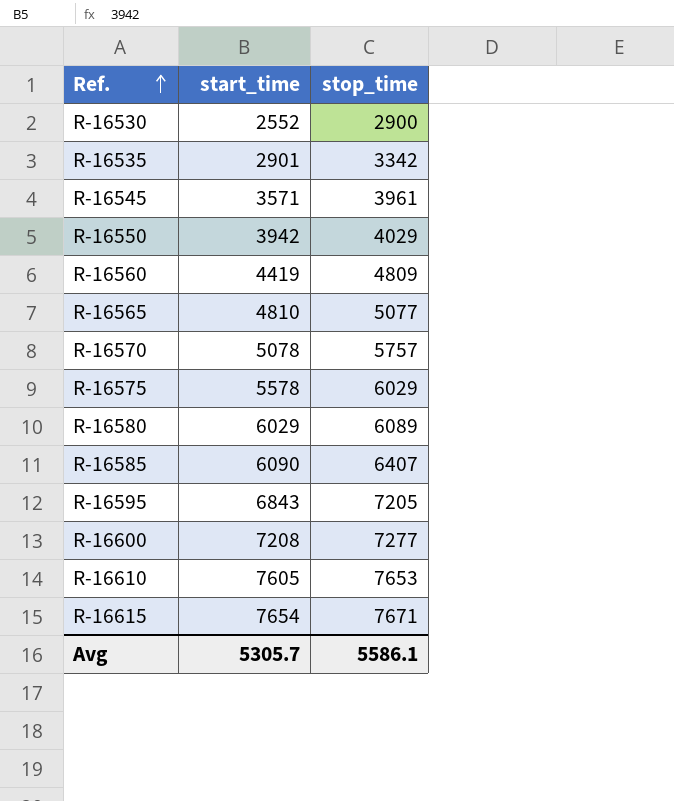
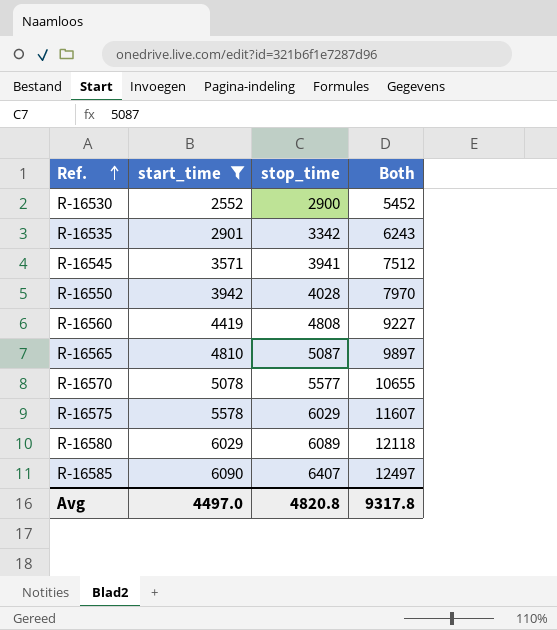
filter: none -> start_time <= 6090
column Both | formula: none -> [start_time] + [stop_time]
R-16545 | stop_time: 3961 -> 3941
R-16550 | stop_time: 4029 -> 4028
R-16560 | stop_time: 4809 -> 4808
R-16565 | stop_time: 5077 -> 5087
R-16570 | stop_time: 5757 -> 5577
Avg | start_time: 5305.7 -> 4497.0
Avg | stop_time: 5586.1 -> 4820.8

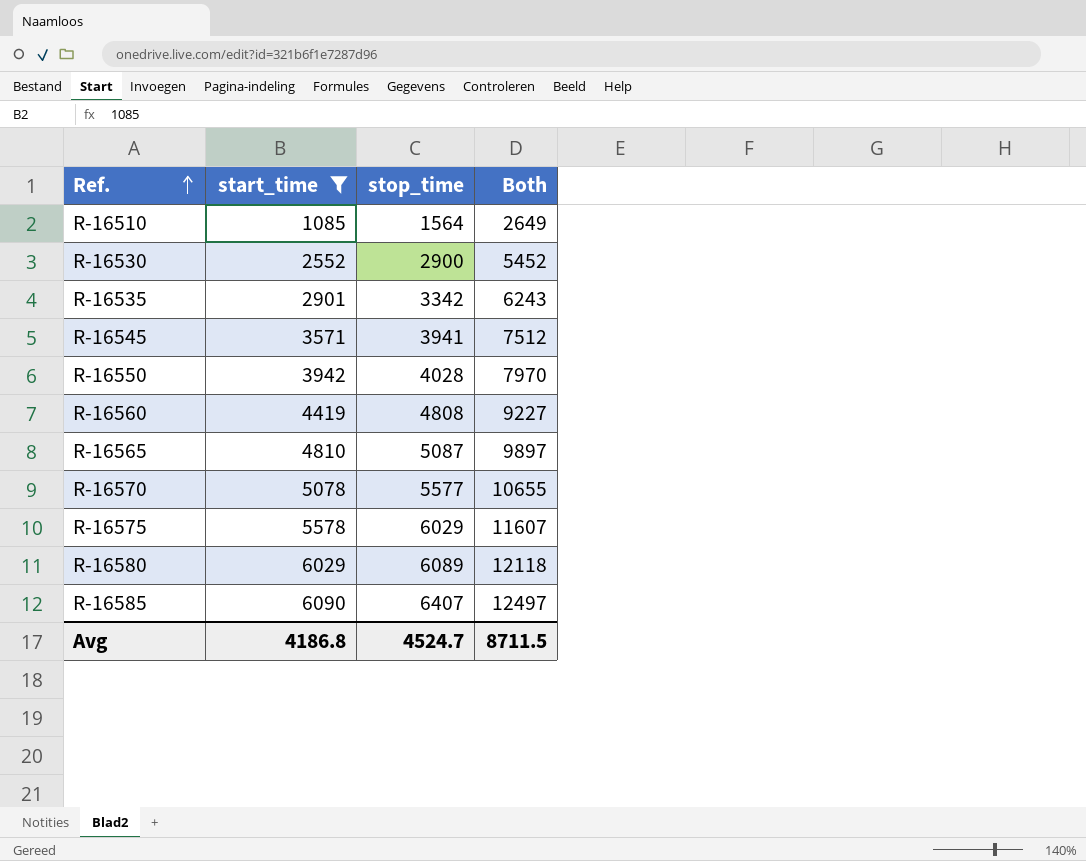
row R-16510: none -> 1085 | 1564 | 2649
Avg | start_time: 4497.0 -> 4186.8
Avg | stop_time: 4820.8 -> 4524.7
Avg | Both: 9317.8 -> 8711.5

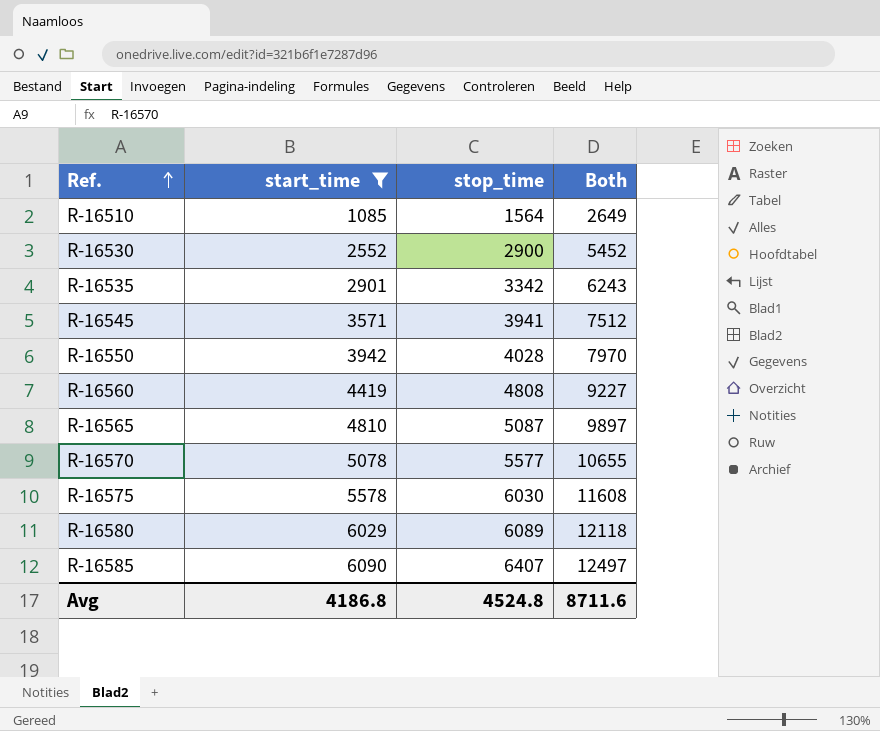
R-16575 | stop_time: 6029 -> 6030
R-16575 | Both: 11607 -> 11608
Avg | stop_time: 4524.7 -> 4524.8
Avg | Both: 8711.5 -> 8711.6

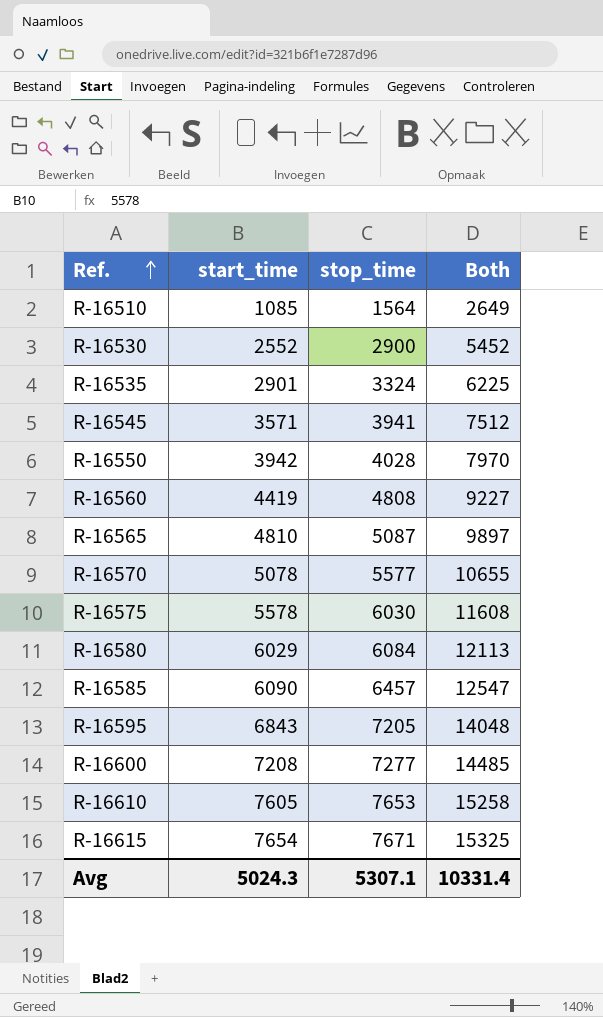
filter: start_time <= 6090 -> none
R-16535 | stop_time: 3342 -> 3324
R-16535 | Both: 6243 -> 6225
R-16580 | stop_time: 6089 -> 6084
R-16580 | Both: 12118 -> 12113
R-16585 | stop_time: 6407 -> 6457
R-16585 | Both: 12497 -> 12547
Avg | start_time: 4186.8 -> 5024.3
Avg | stop_time: 4524.8 -> 5307.1
Avg | Both: 8711.6 -> 10331.4

